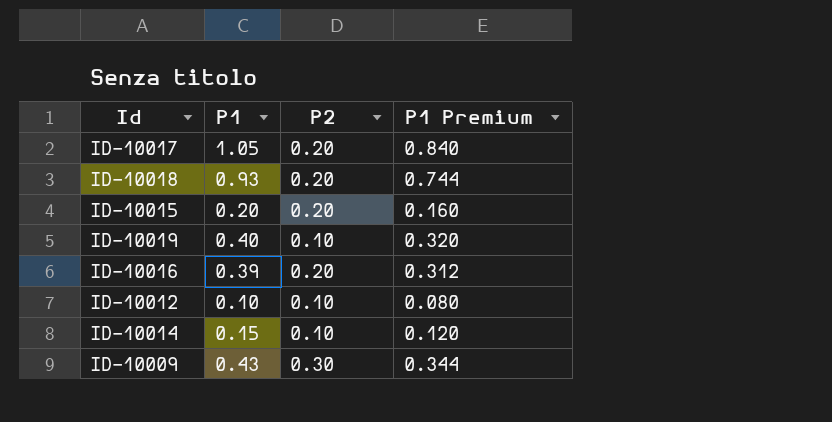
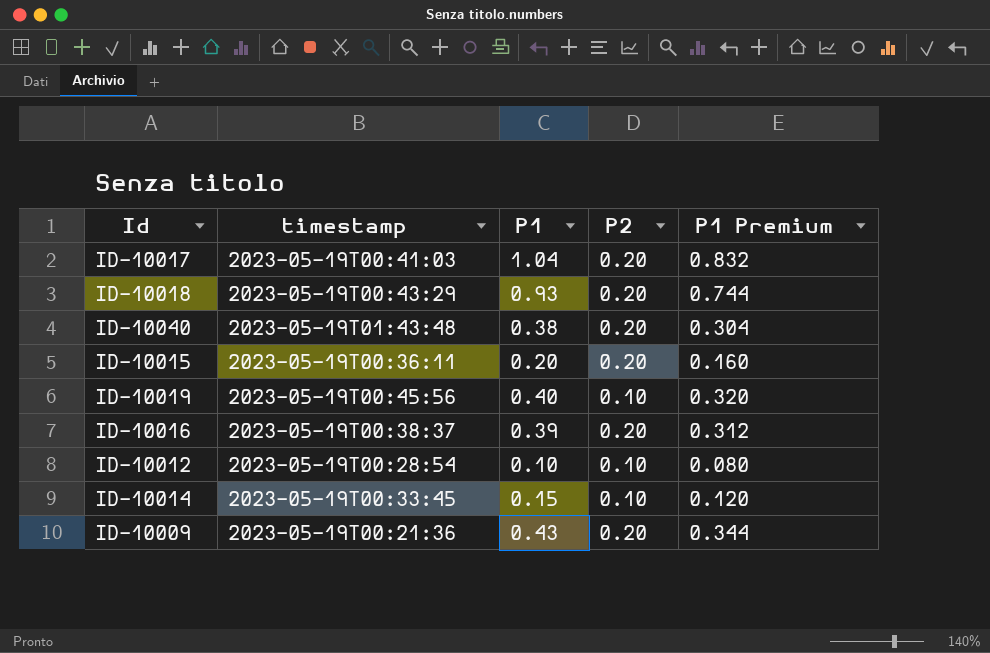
column timestamp | position: none -> 2
ID-10017 | P1: 1.05 -> 1.04
ID-10017 | P1 Premium: 0.840 -> 0.832
row ID-10040: none -> 2023-05-19T01:43:48 | 0.38 | 0.20 | 0.304
ID-10009 | P2: 0.30 -> 0.20

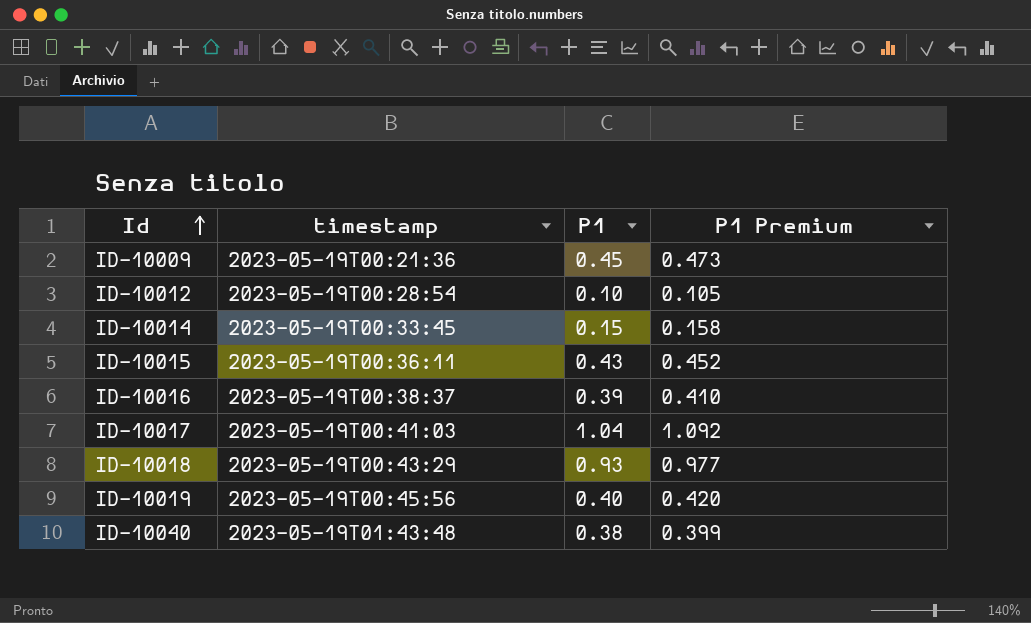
row order: none -> Id ascending
column P2 | position: 4 -> none
column P1 Premium | formula: [P1] * 0.8 -> [P1] * 1.05
ID-10009 | P1: 0.43 -> 0.45
ID-10015 | P1: 0.20 -> 0.43

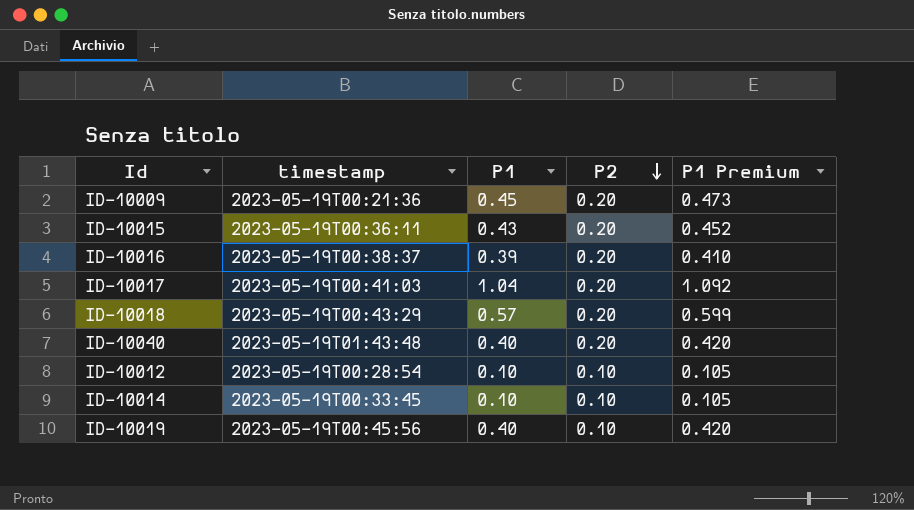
row order: Id ascending -> P2 descending
column P2 | position: none -> 4
ID-10018 | P1: 0.93 -> 0.57
ID-10018 | P1 Premium: 0.977 -> 0.599
ID-10040 | P1: 0.38 -> 0.40
ID-10040 | P1 Premium: 0.399 -> 0.420
ID-10014 | P1: 0.15 -> 0.10
ID-10014 | P1 Premium: 0.158 -> 0.105

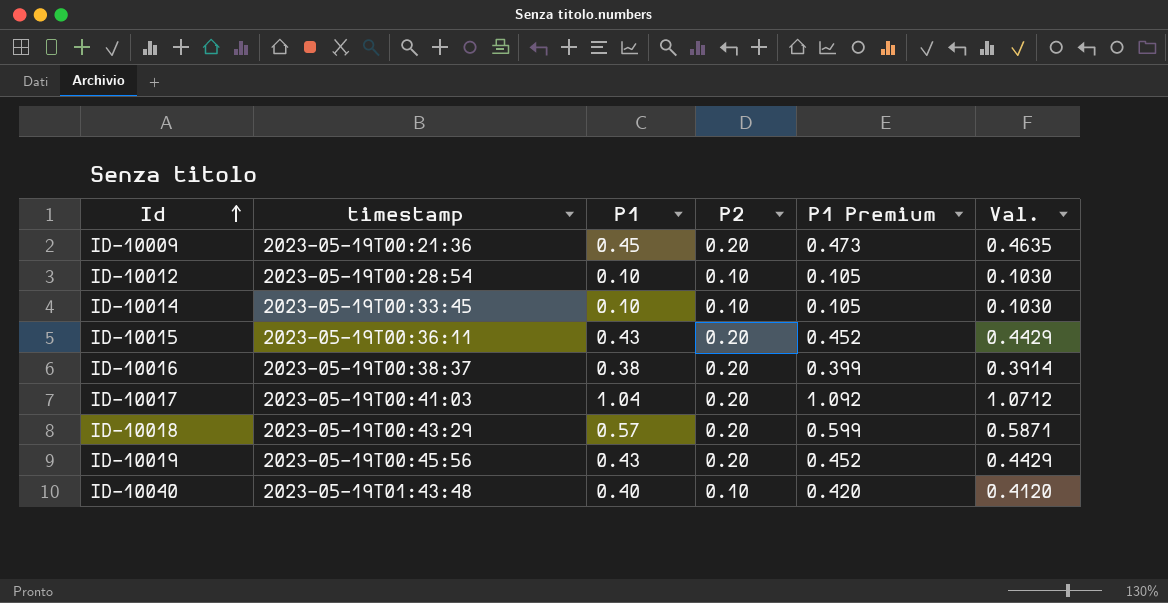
row order: P2 descending -> Id ascending
column Val. | formula: none -> [P1] * 1.03
ID-10016 | P1: 0.39 -> 0.38
ID-10016 | P1 Premium: 0.410 -> 0.399
ID-10019 | P1: 0.40 -> 0.43
ID-10019 | P2: 0.10 -> 0.20
ID-10019 | P1 Premium: 0.420 -> 0.452
ID-10040 | P2: 0.20 -> 0.10

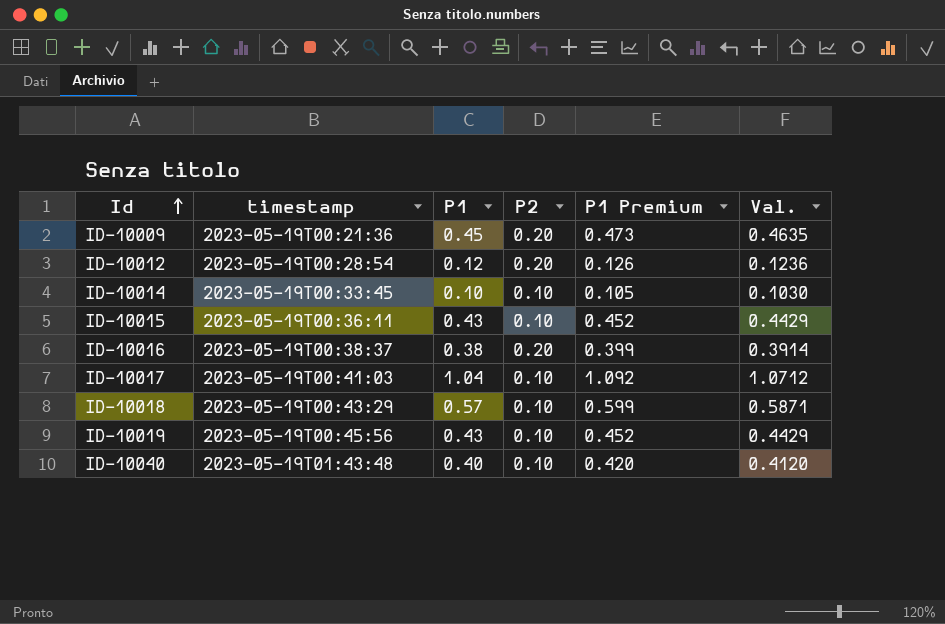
ID-10012 | P1: 0.10 -> 0.12
ID-10012 | P2: 0.10 -> 0.20
ID-10012 | P1 Premium: 0.105 -> 0.126
ID-10012 | Val.: 0.1030 -> 0.1236
ID-10015 | P2: 0.20 -> 0.10
ID-10017 | P2: 0.20 -> 0.10
ID-10018 | P2: 0.20 -> 0.10
ID-10019 | P2: 0.20 -> 0.10

